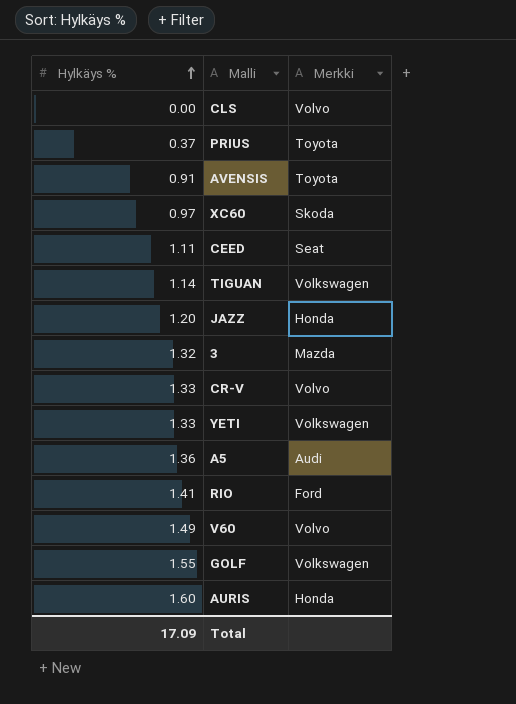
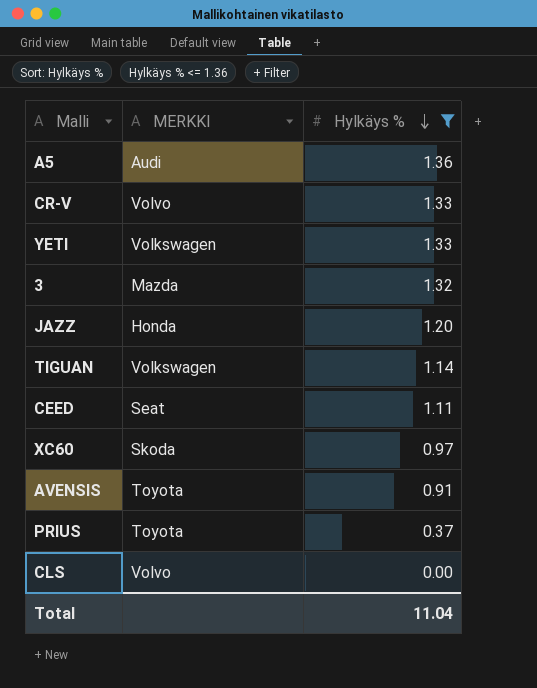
filter: none -> Hylkäys % <= 1.36
row order: Hylkäys % ascending -> Hylkäys % descending
column name: Merkki -> MERKKI
column Hylkäys % | position: 1 -> 3
Total | Hylkäys %: 17.09 -> 11.04

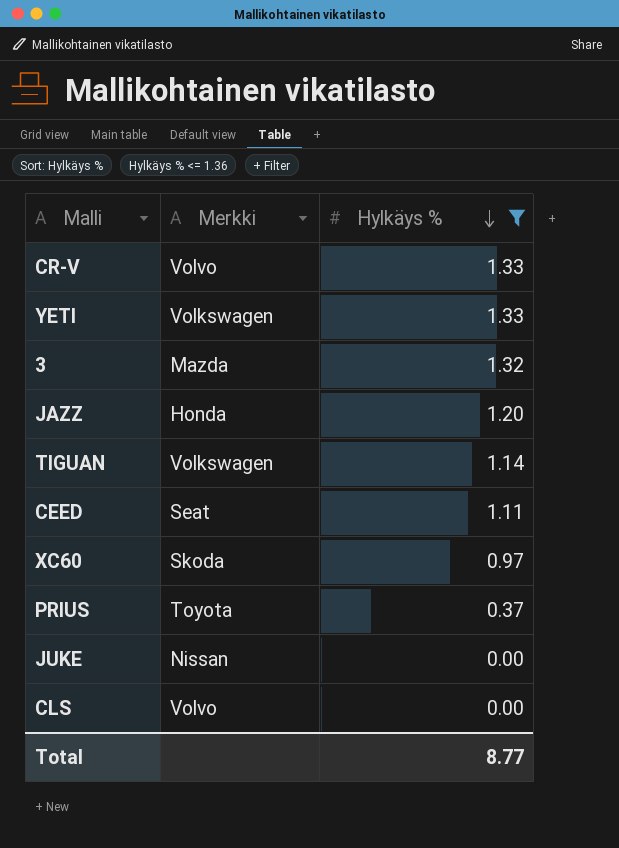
column name: MERKKI -> Merkki
row A5: Audi | 1.36 -> none
row AVENSIS: Toyota | 0.91 -> none
row JUKE: none -> Nissan | 0.00
Total | Hylkäys %: 11.04 -> 8.77

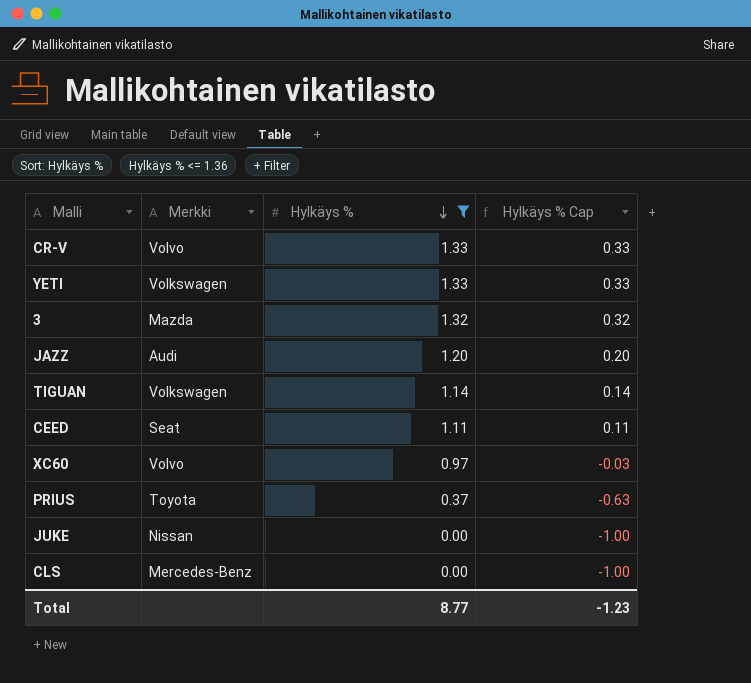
column Hylkäys % Cap | formula: none -> [Hylkäys %] - 1
JAZZ | Merkki: Honda -> Audi
XC60 | Merkki: Skoda -> Volvo
CLS | Merkki: Volvo -> Mercedes-Benz

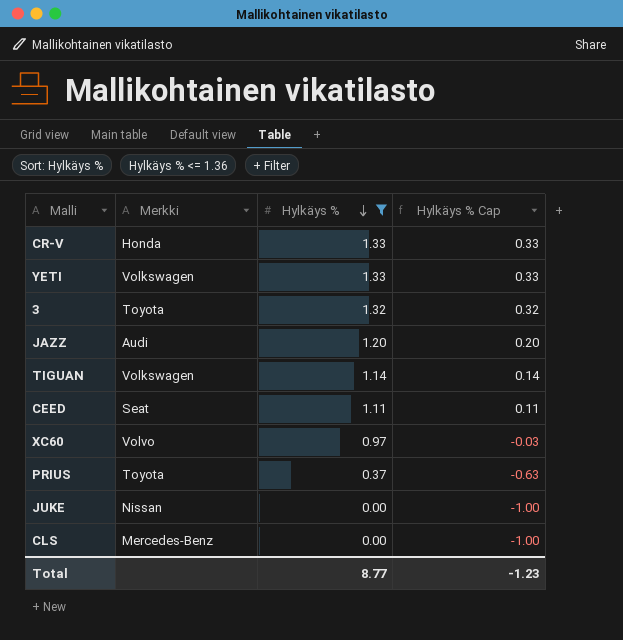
CR-V | Merkki: Volvo -> Honda
3 | Merkki: Mazda -> Toyota

